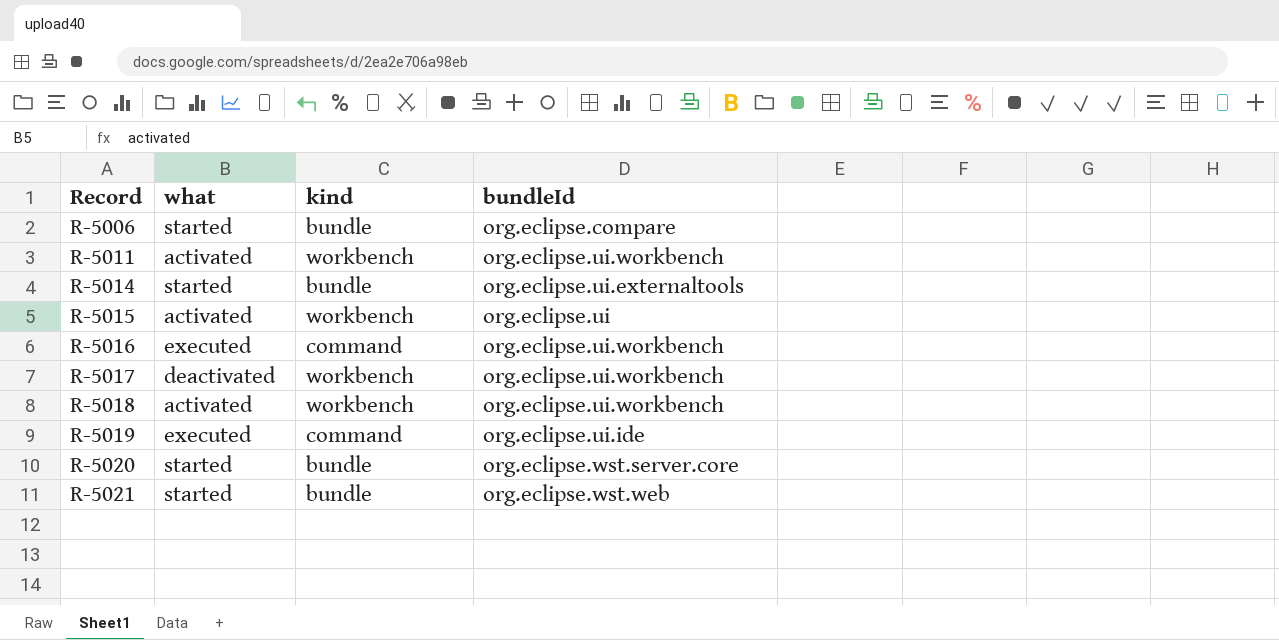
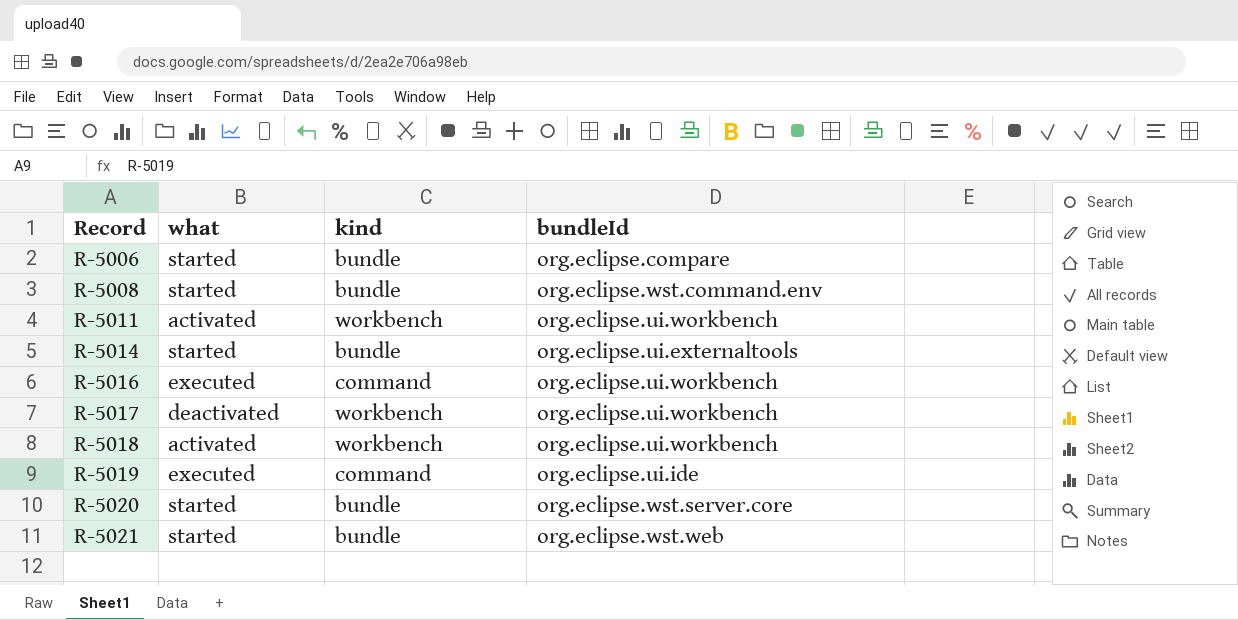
row R-5015: activated | workbench | org.eclipse.ui -> none
row R-5008: none -> started | bundle | org.eclipse.wst.command.env

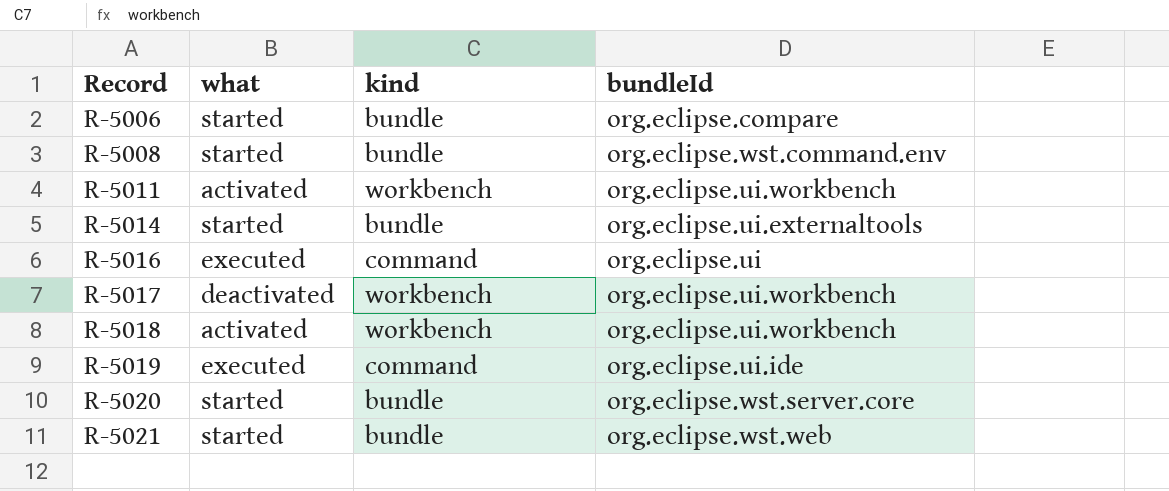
R-5016 | bundleId: org.eclipse.ui.workbench -> org.eclipse.ui

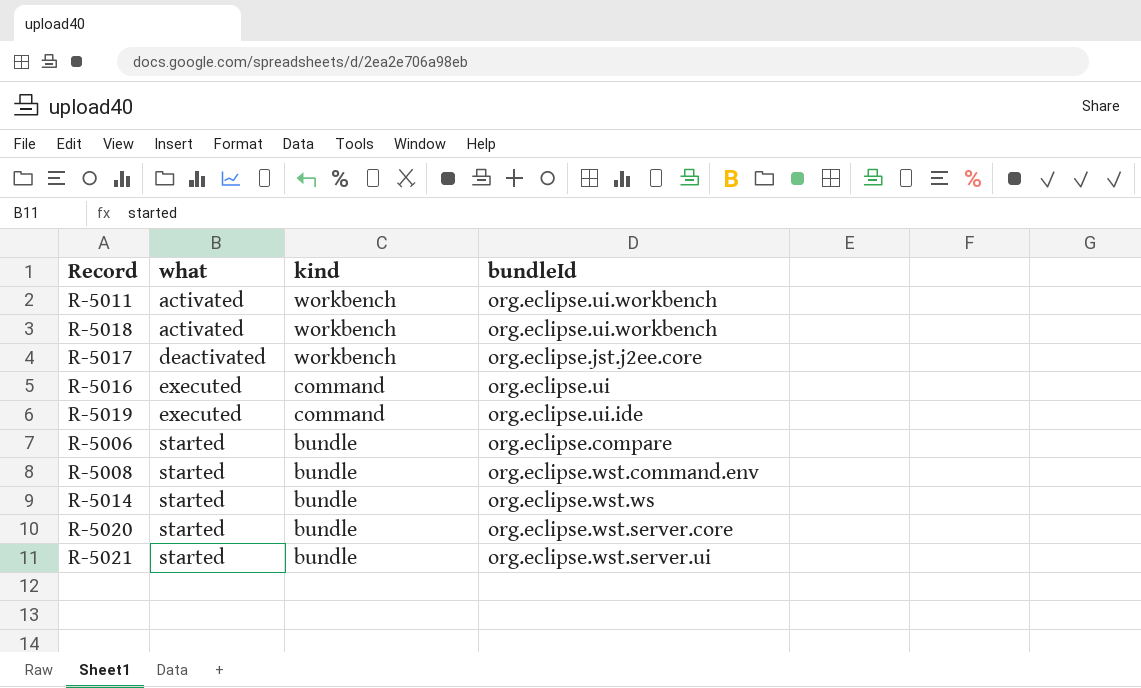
row order: Record ascending -> what ascending
R-5017 | bundleId: org.eclipse.ui.workbench -> org.eclipse.jst.j2ee.core
R-5014 | bundleId: org.eclipse.ui.externaltools -> org.eclipse.wst.ws
R-5021 | bundleId: org.eclipse.wst.web -> org.eclipse.wst.server.ui

